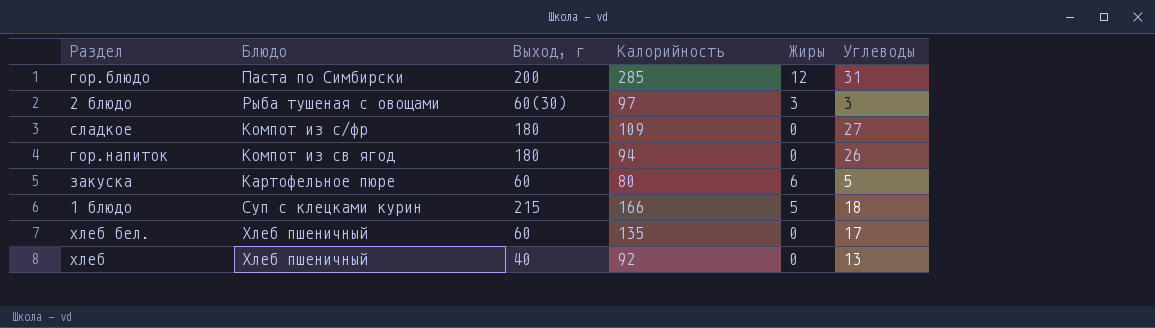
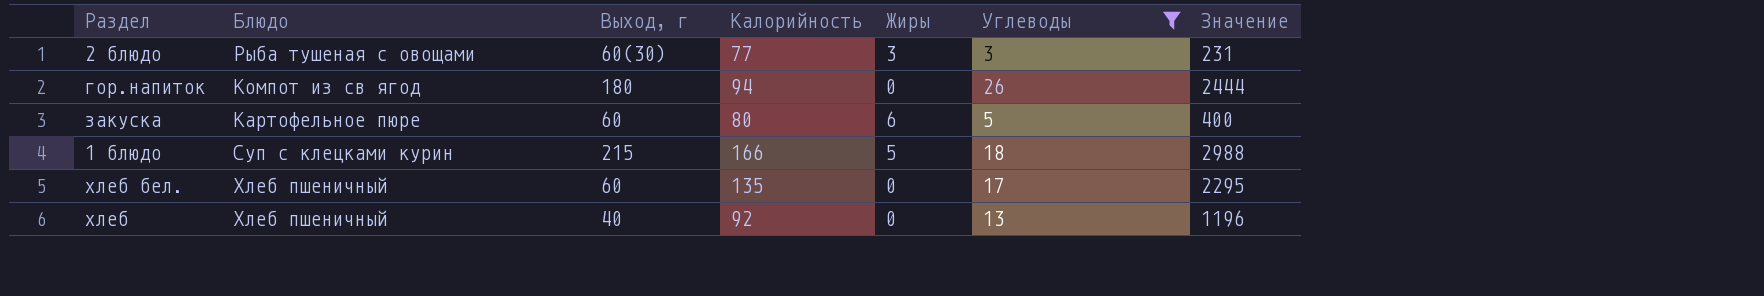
filter: none -> Углеводы <= 26
column Значение | formula: none -> [Калорийность] * [Углеводы]
2 блюдо | Калорийность: 97 -> 77

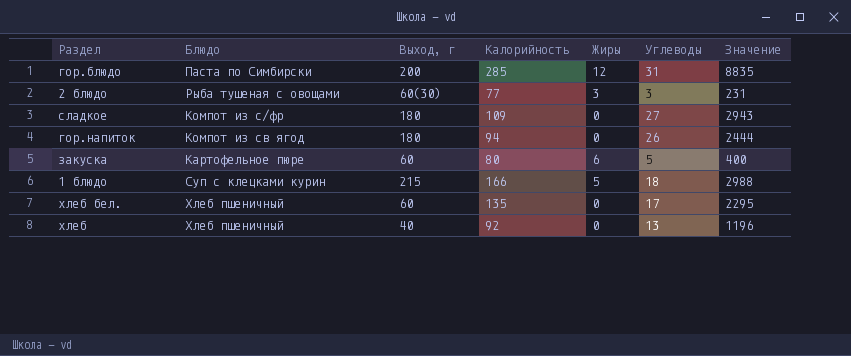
filter: Углеводы <= 26 -> none

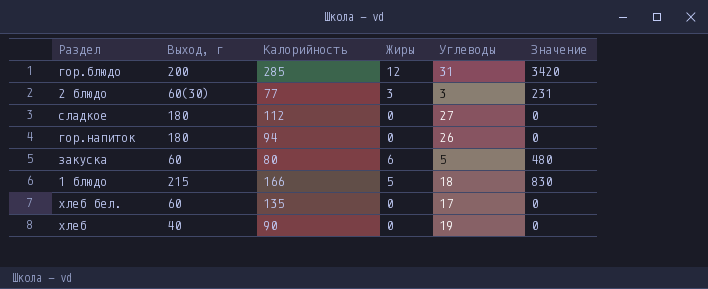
column Блюдо | position: 2 -> none
column Значение | formula: [Калорийность] * [Углеводы] -> [Калорийность] * [Жиры]
сладкое | Калорийность: 109 -> 112
хлеб | Калорийность: 92 -> 90
хлеб | Углеводы: 13 -> 19

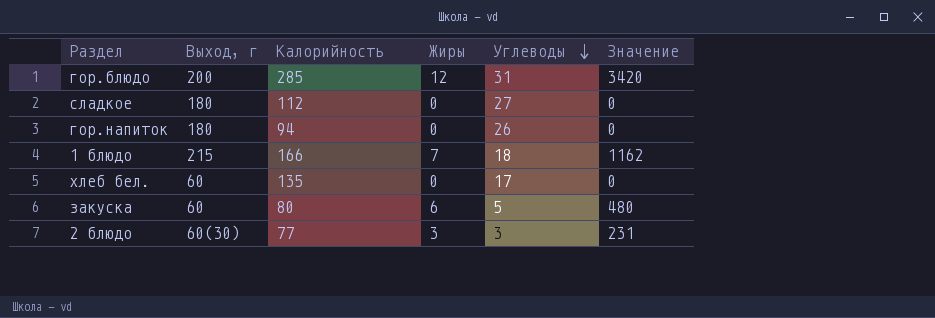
row order: none -> Углеводы descending
row хлеб: 40 | 90 | 0 | 19 | 0 -> none
1 блюдо | Жиры: 5 -> 7
1 блюдо | Значение: 830 -> 1162

